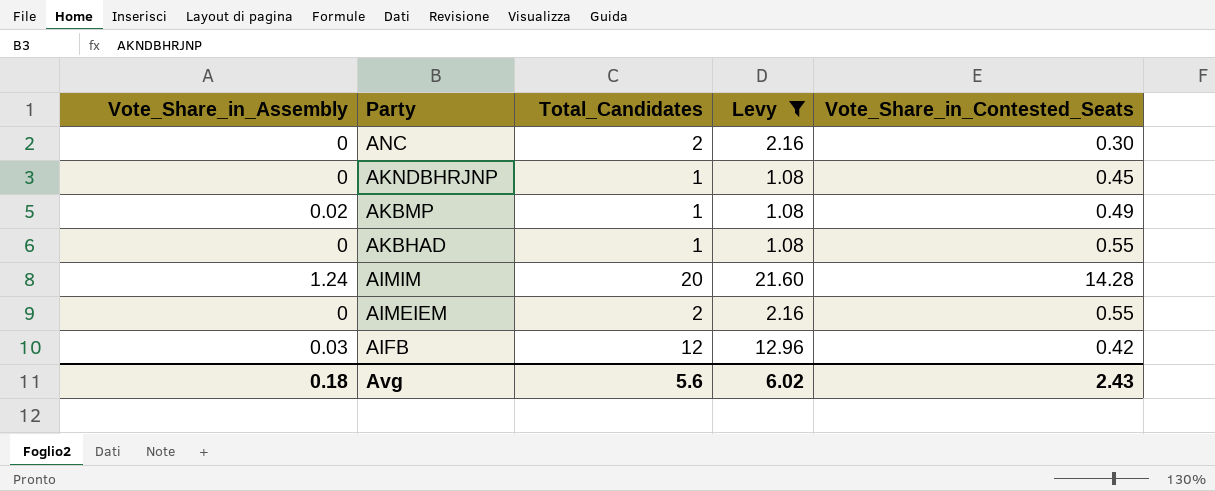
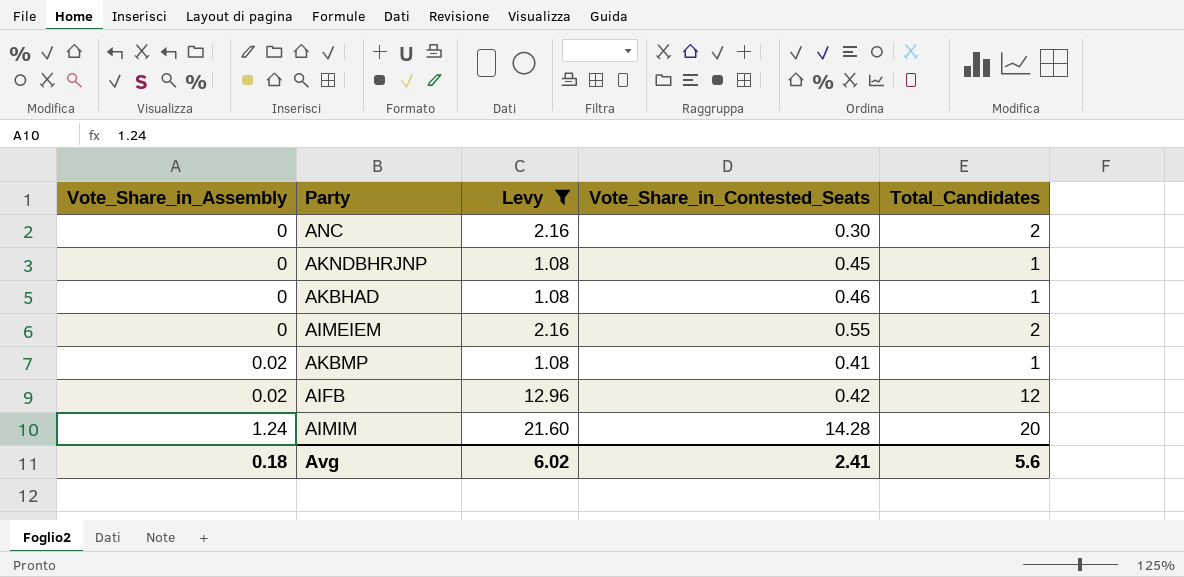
row order: Party descending -> Vote_Share_in_Assembly ascending
column Total_Candidates | position: 3 -> 5
AKBHAD | Vote_Share_in_Contested_Seats: 0.55 -> 0.46
AKBMP | Vote_Share_in_Contested_Seats: 0.49 -> 0.41
AIFB | Vote_Share_in_Assembly: 0.03 -> 0.02
Avg | Vote_Share_in_Contested_Seats: 2.43 -> 2.41

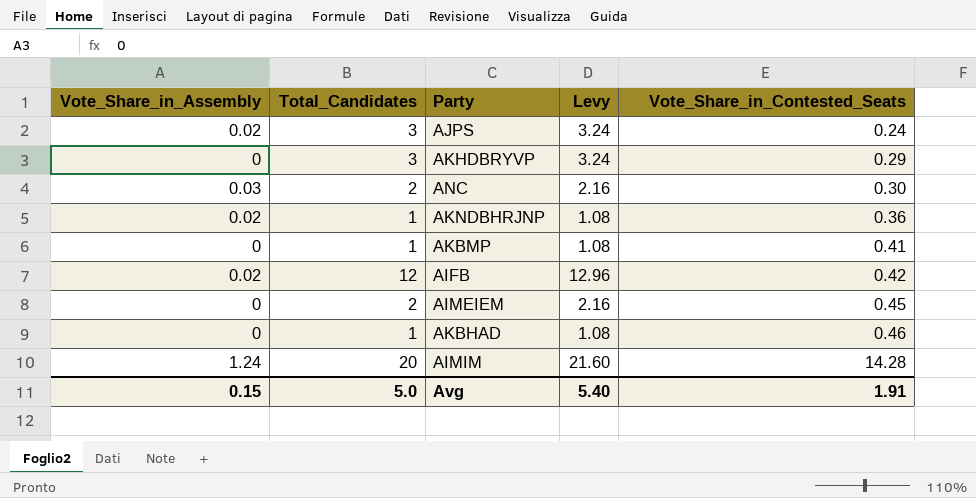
filter: Levy != 3.24 -> none
row order: Vote_Share_in_Assembly ascending -> Vote_Share_in_Contested_Seats ascending
column Total_Candidates | position: 5 -> 2
ANC | Vote_Share_in_Assembly: 0 -> 0.03
AKNDBHRJNP | Vote_Share_in_Assembly: 0 -> 0.02
AKNDBHRJNP | Vote_Share_in_Contested_Seats: 0.45 -> 0.36
AKBMP | Vote_Share_in_Assembly: 0.02 -> 0
AIMEIEM | Vote_Share_in_Contested_Seats: 0.55 -> 0.45
Avg | Vote_Share_in_Assembly: 0.18 -> 0.15
Avg | Total_Candidates: 5.6 -> 5.0
Avg | Levy: 6.02 -> 5.40
Avg | Vote_Share_in_Contested_Seats: 2.41 -> 1.91

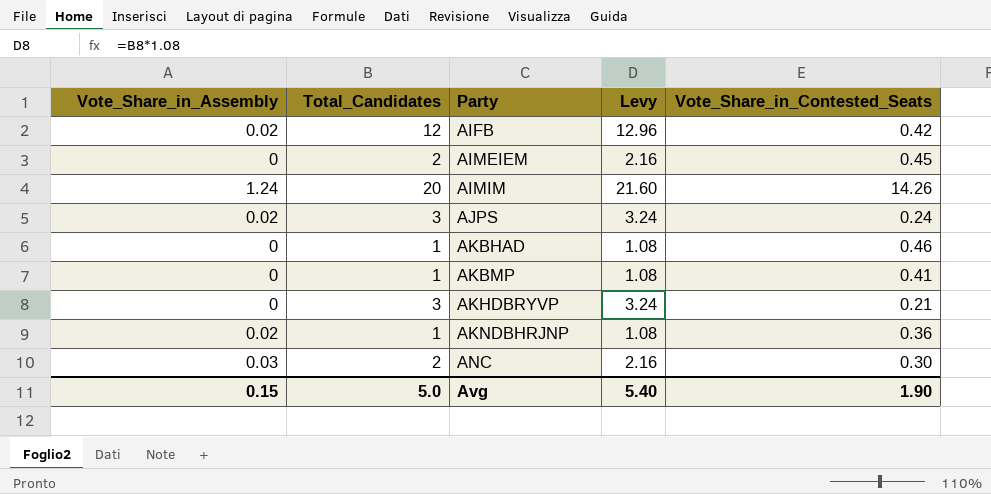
row order: Vote_Share_in_Contested_Seats ascending -> Party ascending
AIMIM | Vote_Share_in_Contested_Seats: 14.28 -> 14.26
AKHDBRYVP | Vote_Share_in_Contested_Seats: 0.29 -> 0.21
Avg | Vote_Share_in_Contested_Seats: 1.91 -> 1.90

